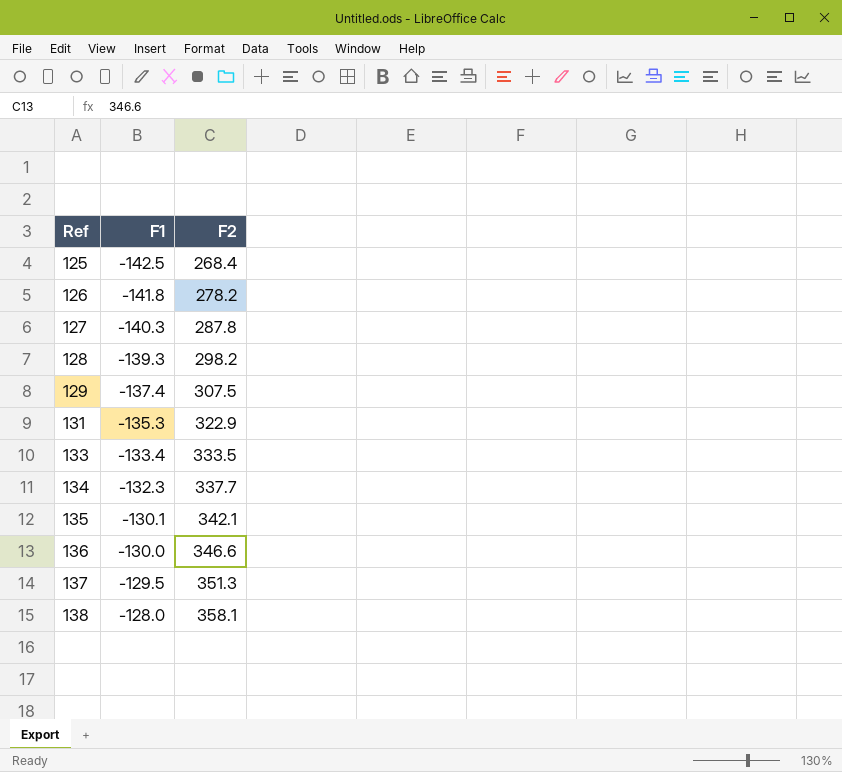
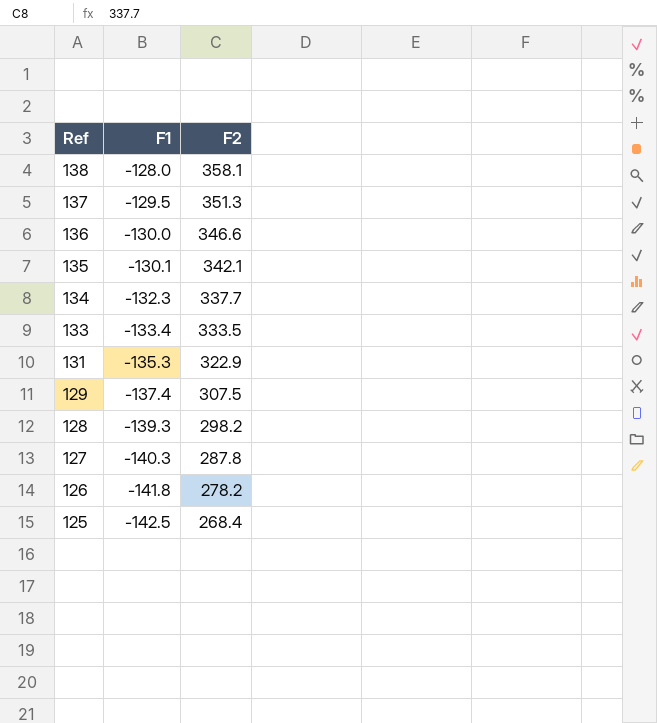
row order: Ref ascending -> Ref descending

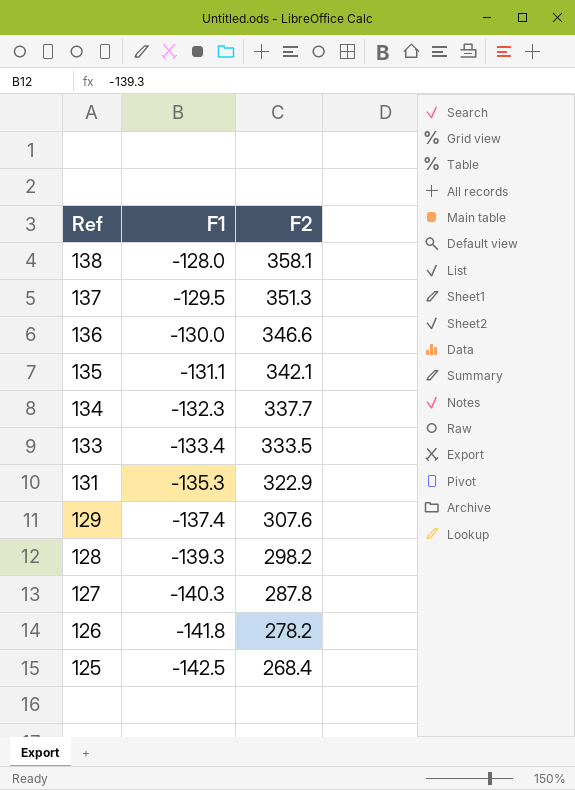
135 | F1: -130.1 -> -131.1
129 | F2: 307.5 -> 307.6

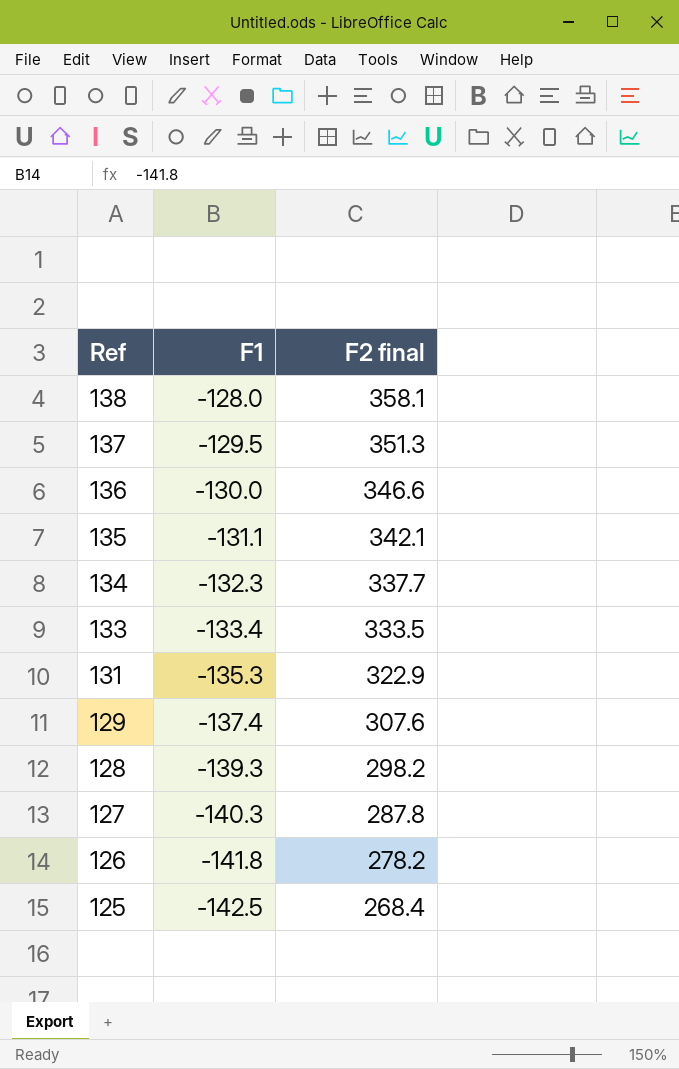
column name: F2 -> F2 final

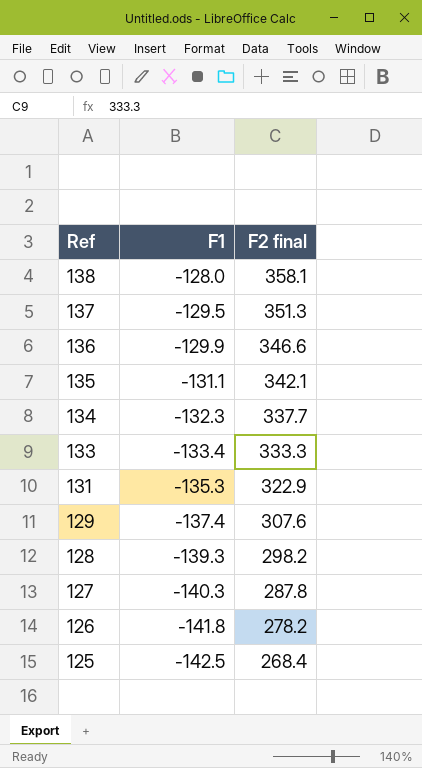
136 | F1: -130.0 -> -129.9
133 | F2 final: 333.5 -> 333.3

